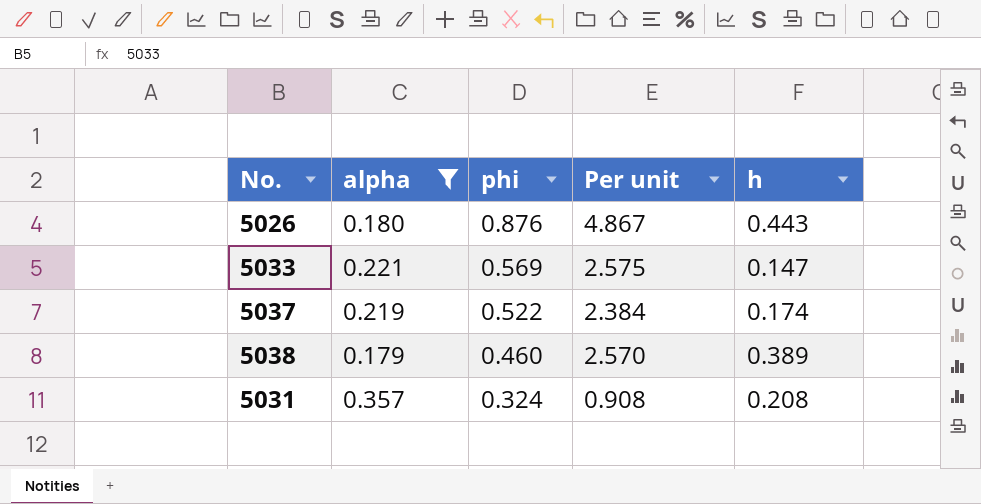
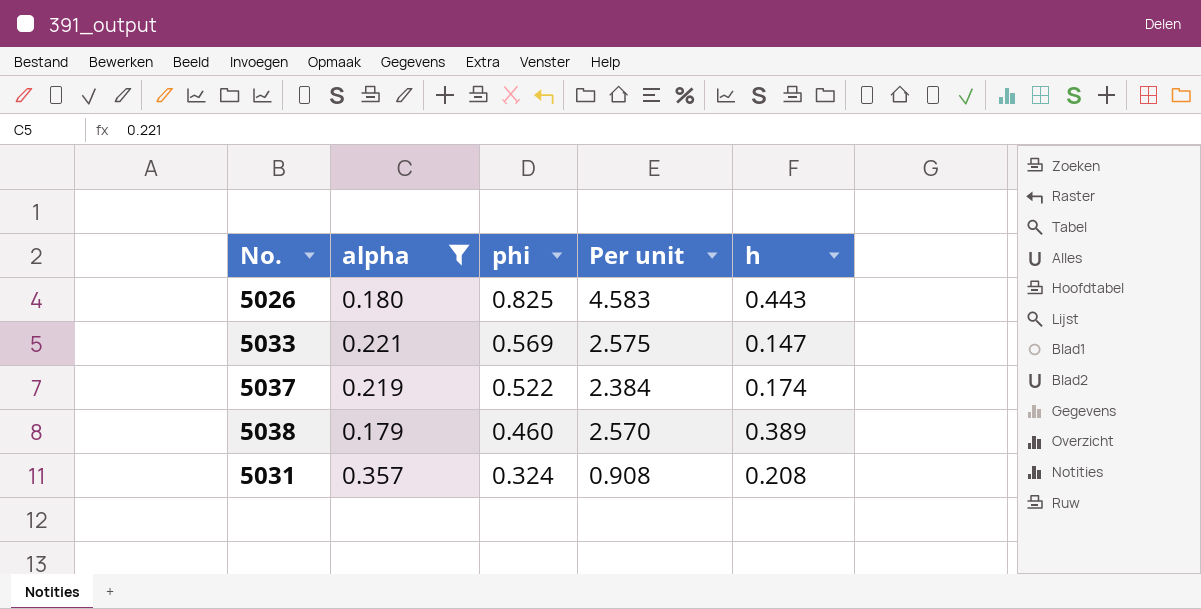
5026 | phi: 0.876 -> 0.825
5026 | Per unit: 4.867 -> 4.583

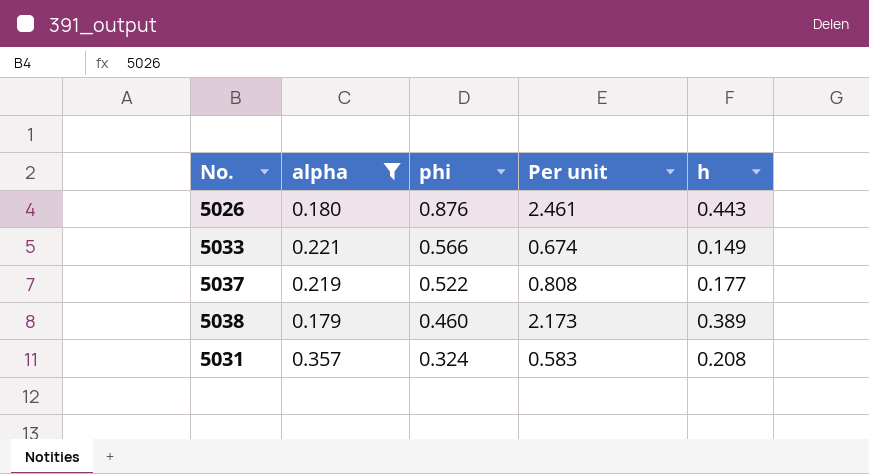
column Per unit | formula: [phi] / [alpha] -> [h] / [alpha]
5026 | phi: 0.825 -> 0.876
5033 | phi: 0.569 -> 0.566
5033 | h: 0.147 -> 0.149
5037 | h: 0.174 -> 0.177

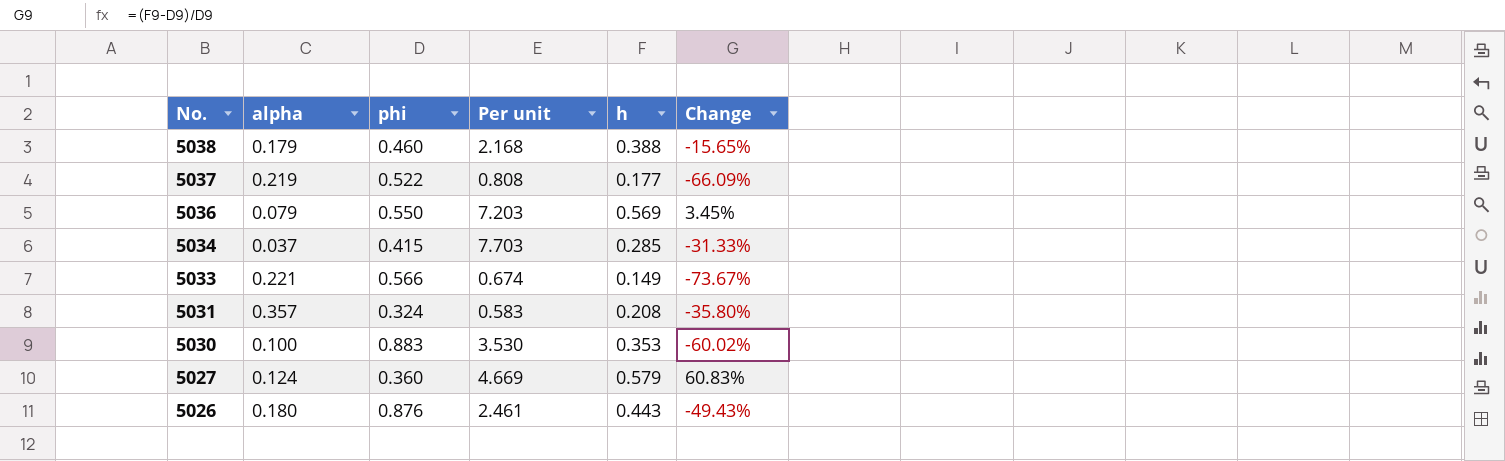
filter: alpha >= 0.179 -> none
row order: phi descending -> No. descending
column Change | formula: none -> ([h] - [phi]) / [phi]
5038 | Per unit: 2.173 -> 2.168
5038 | h: 0.389 -> 0.388

